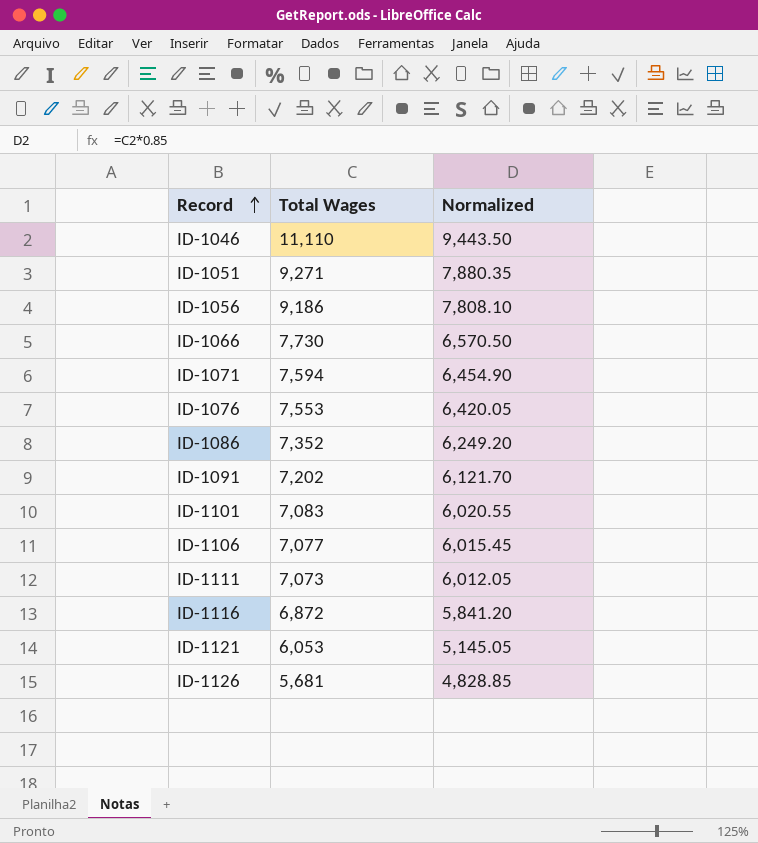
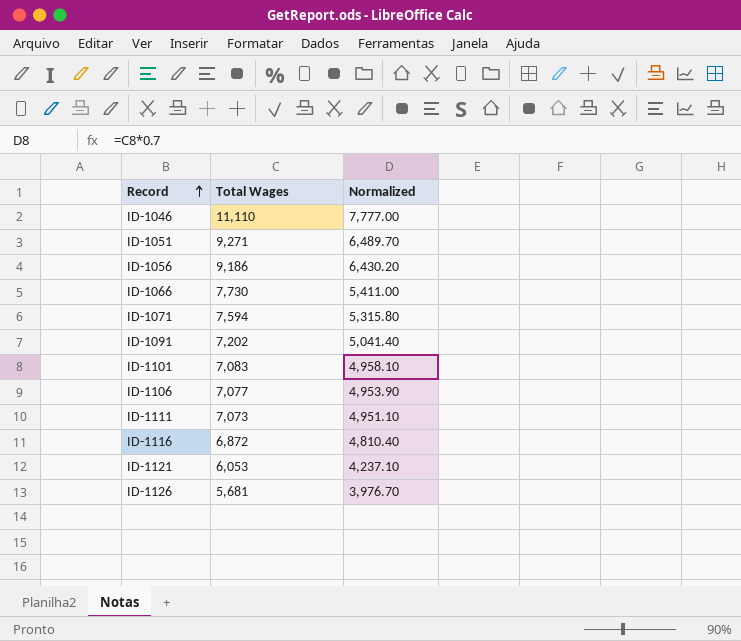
column Normalized | formula: [Total Wages] * 0.85 -> [Total Wages] * 0.7
row ID-1076: 7,553 | 6,420.05 -> none
row ID-1086: 7,352 | 6,249.20 -> none

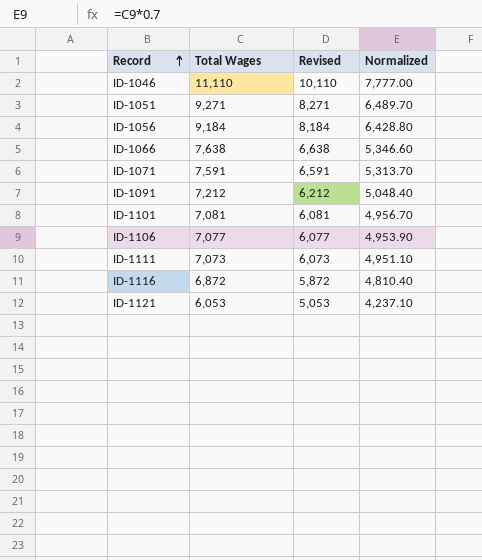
column Revised | formula: none -> [Total Wages] - 1000
row ID-1126: 5,681 | 3,976.70 -> none
ID-1056 | Total Wages: 9,186 -> 9,184
ID-1056 | Normalized: 6,430.20 -> 6,428.80
ID-1066 | Total Wages: 7,730 -> 7,638
ID-1066 | Normalized: 5,411.00 -> 5,346.60
ID-1071 | Total Wages: 7,594 -> 7,591
ID-1071 | Normalized: 5,315.80 -> 5,313.70
ID-1091 | Total Wages: 7,202 -> 7,212
ID-1091 | Normalized: 5,041.40 -> 5,048.40
ID-1101 | Total Wages: 7,083 -> 7,081
ID-1101 | Normalized: 4,958.10 -> 4,956.70

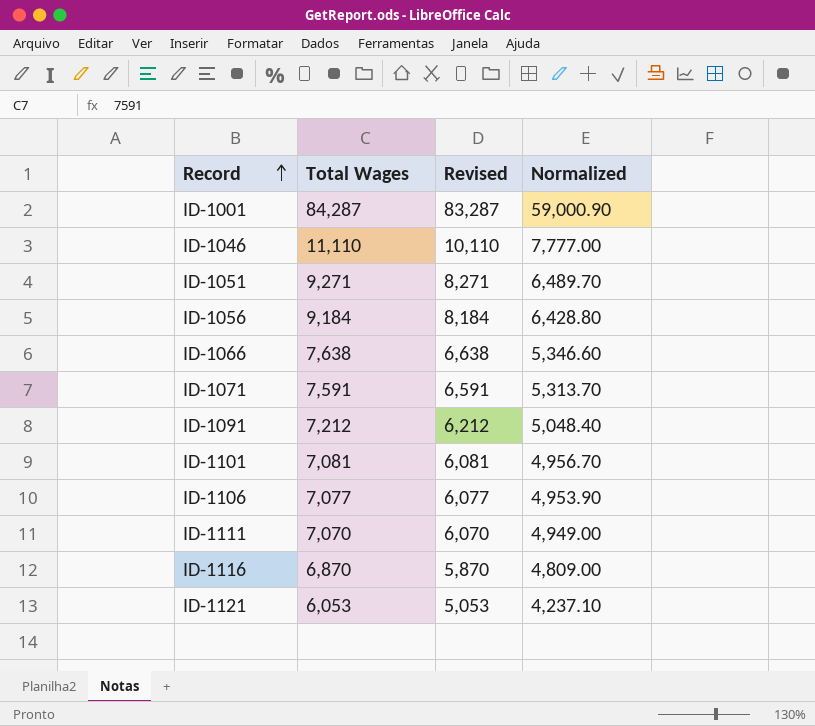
row ID-1001: none -> 84,287 | 83,287 | 59,000.90
ID-1111 | Total Wages: 7,073 -> 7,070
ID-1111 | Revised: 6,073 -> 6,070
ID-1111 | Normalized: 4,951.10 -> 4,949.00
ID-1116 | Total Wages: 6,872 -> 6,870
ID-1116 | Revised: 5,872 -> 5,870
ID-1116 | Normalized: 4,810.40 -> 4,809.00

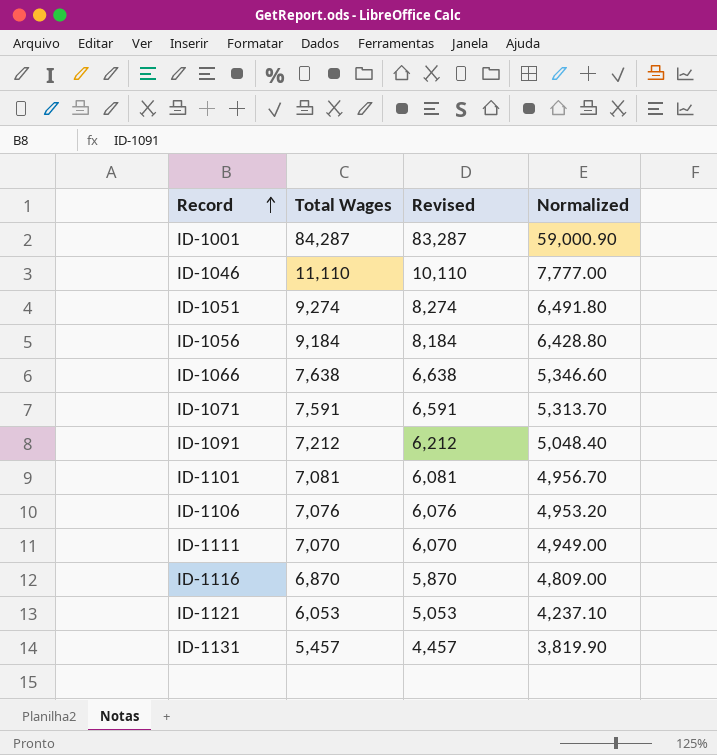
ID-1051 | Total Wages: 9,271 -> 9,274
ID-1051 | Revised: 8,271 -> 8,274
ID-1051 | Normalized: 6,489.70 -> 6,491.80
ID-1106 | Total Wages: 7,077 -> 7,076
ID-1106 | Revised: 6,077 -> 6,076
ID-1106 | Normalized: 4,953.90 -> 4,953.20
row ID-1131: none -> 5,457 | 4,457 | 3,819.90

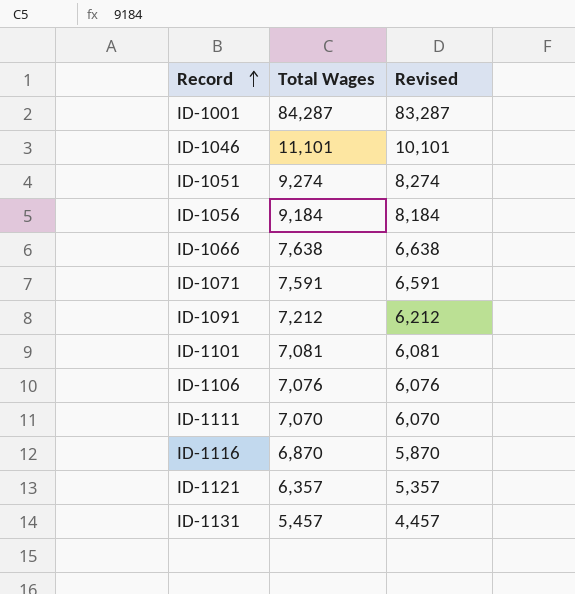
column Normalized | formula: [Total Wages] * 0.7 -> none
ID-1046 | Total Wages: 11,110 -> 11,101
ID-1046 | Revised: 10,110 -> 10,101
ID-1121 | Total Wages: 6,053 -> 6,357
ID-1121 | Revised: 5,053 -> 5,357

